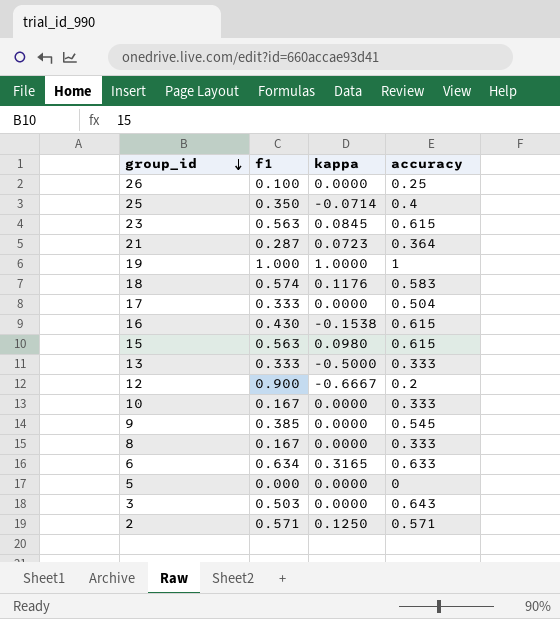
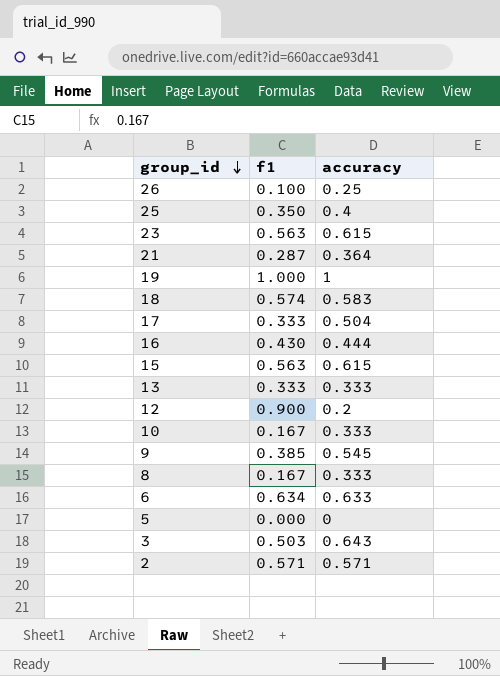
column kappa | position: 3 -> none
16 | accuracy: 0.615 -> 0.444

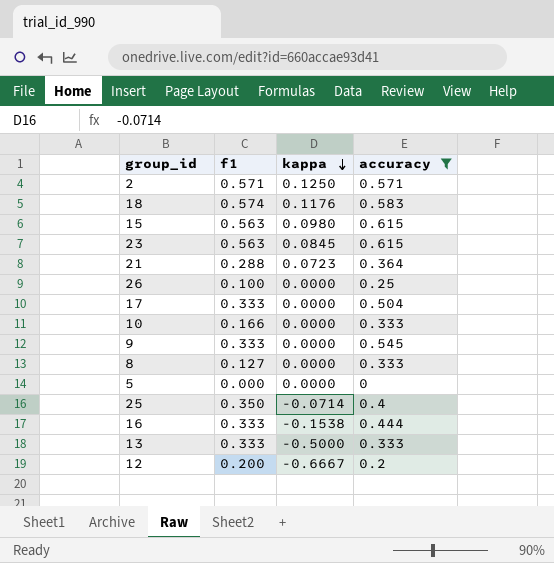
filter: none -> accuracy <= 0.615
row order: group_id descending -> kappa descending
column kappa | position: none -> 3
21 | f1: 0.287 -> 0.288
10 | f1: 0.167 -> 0.166
9 | f1: 0.385 -> 0.333
8 | f1: 0.167 -> 0.127
16 | f1: 0.430 -> 0.333
12 | f1: 0.900 -> 0.200

